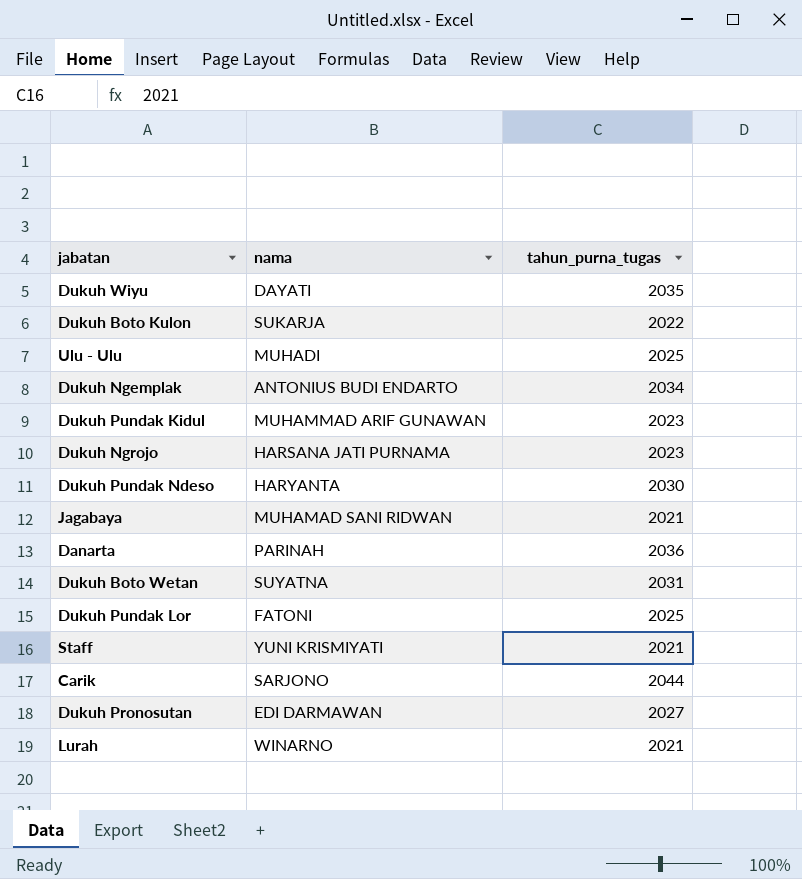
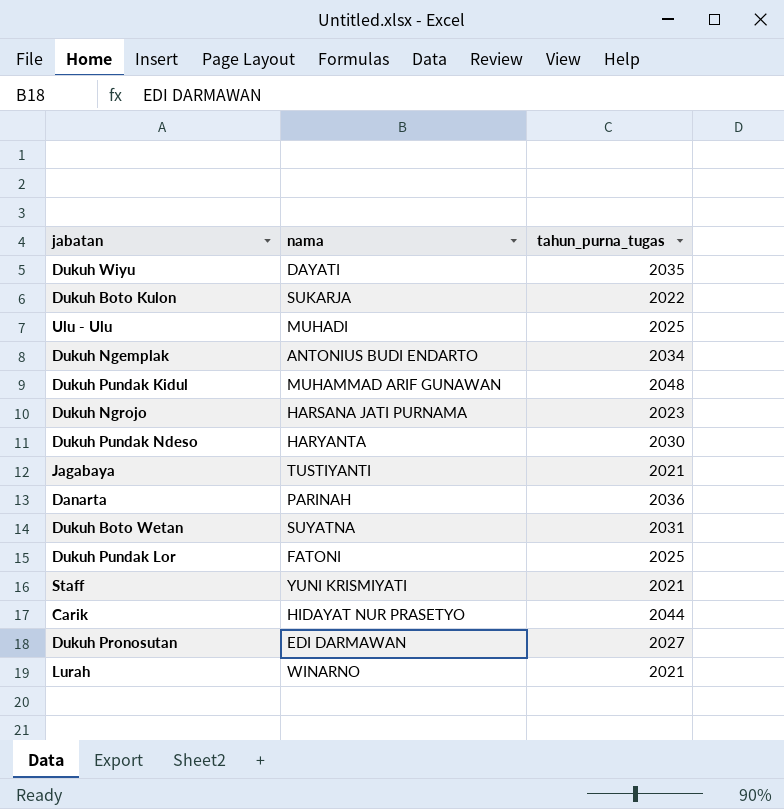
Dukuh Pundak Kidul | tahun_purna_tugas: 2023 -> 2048
Jagabaya | nama: MUHAMAD SANI RIDWAN -> TUSTIYANTI
Carik | nama: SARJONO -> HIDAYAT NUR PRASETYO

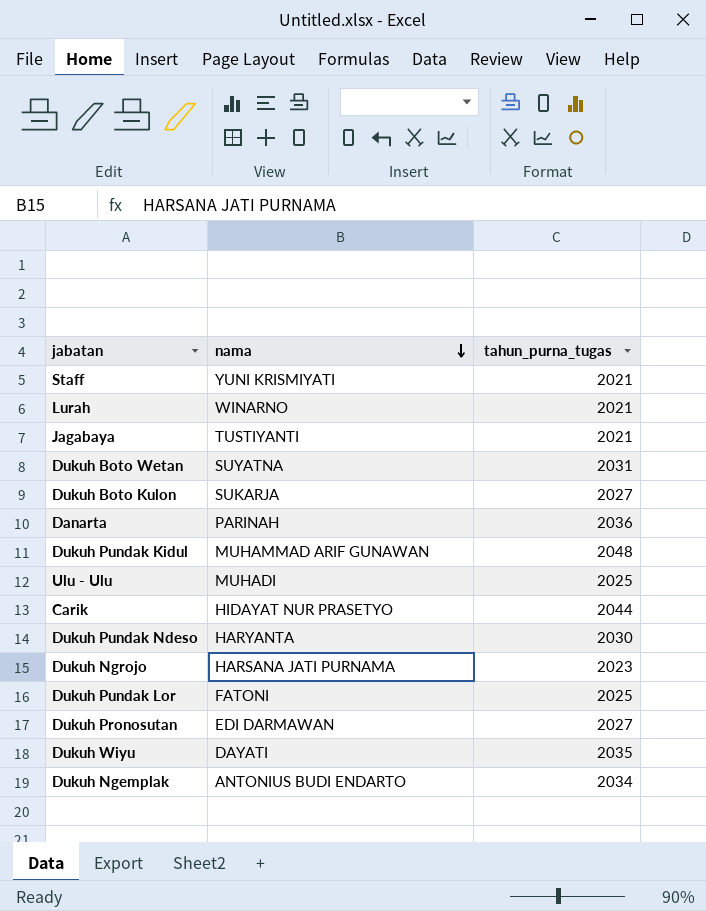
row order: none -> nama descending
Dukuh Boto Kulon | tahun_purna_tugas: 2022 -> 2027

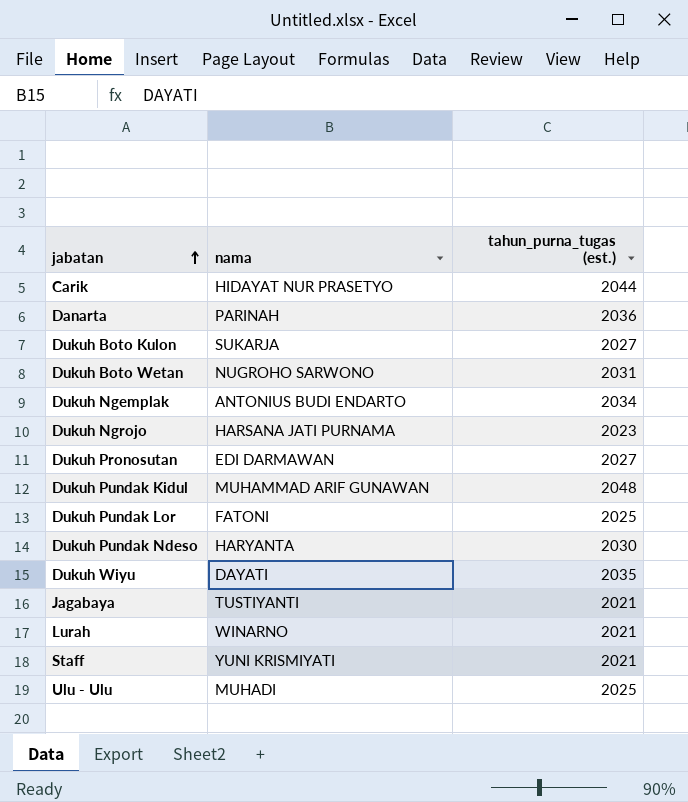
row order: nama descending -> jabatan ascending
column name: tahun_purna_tugas -> tahun_purna_tugas (est.)
Dukuh Boto Wetan | nama: SUYATNA -> NUGROHO SARWONO

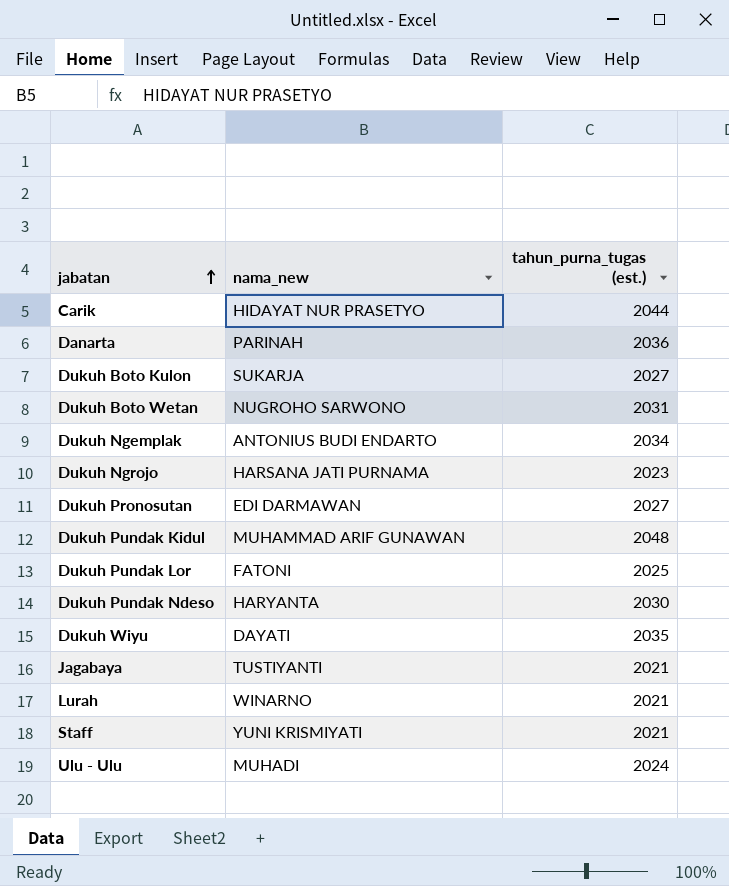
column name: nama -> nama_new
Ulu - Ulu | tahun_purna_tugas (est.): 2025 -> 2024

